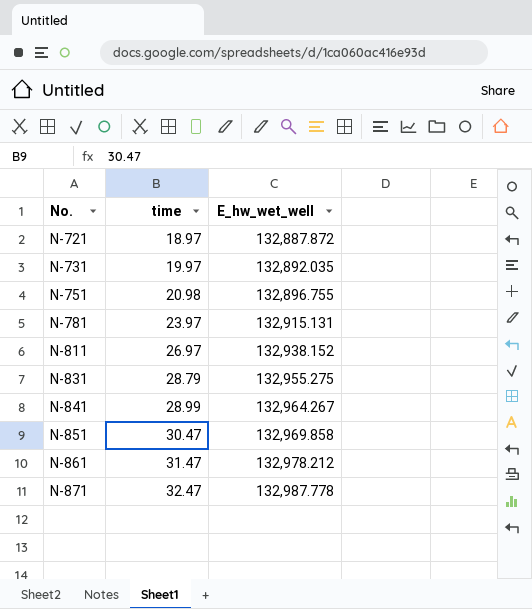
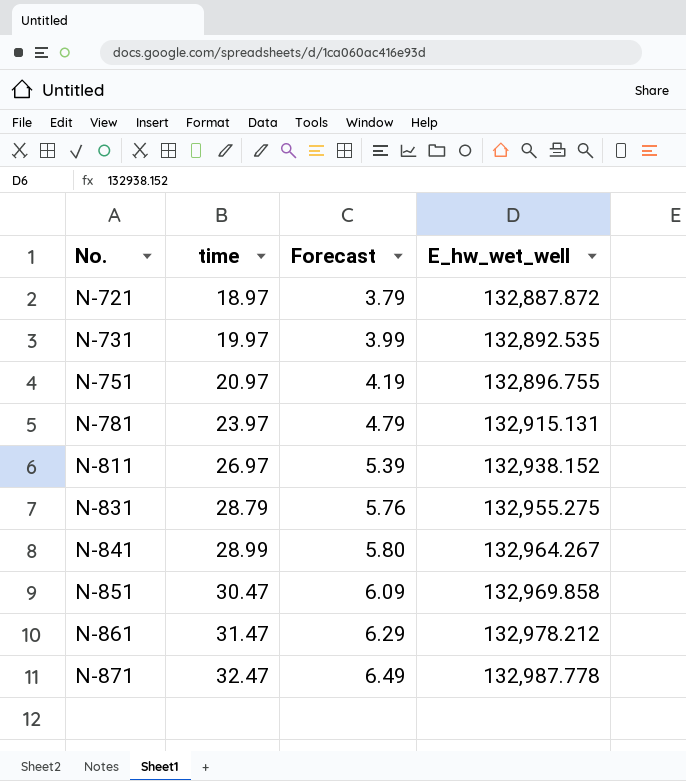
column Forecast | formula: none -> [time] * 0.2
N-731 | E_hw_wet_well: 132,892.035 -> 132,892.535
N-751 | time: 20.98 -> 20.97

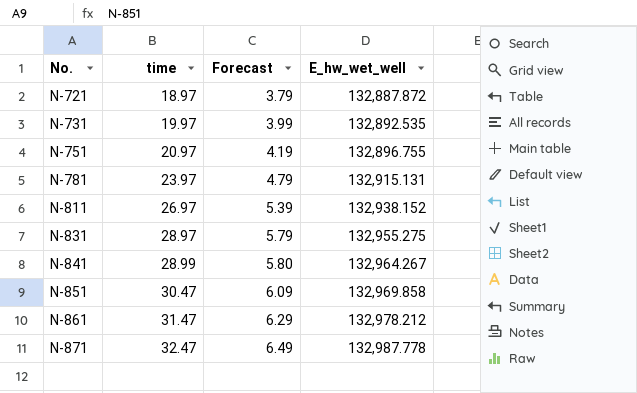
N-831 | time: 28.79 -> 28.97
N-831 | Forecast: 5.76 -> 5.79

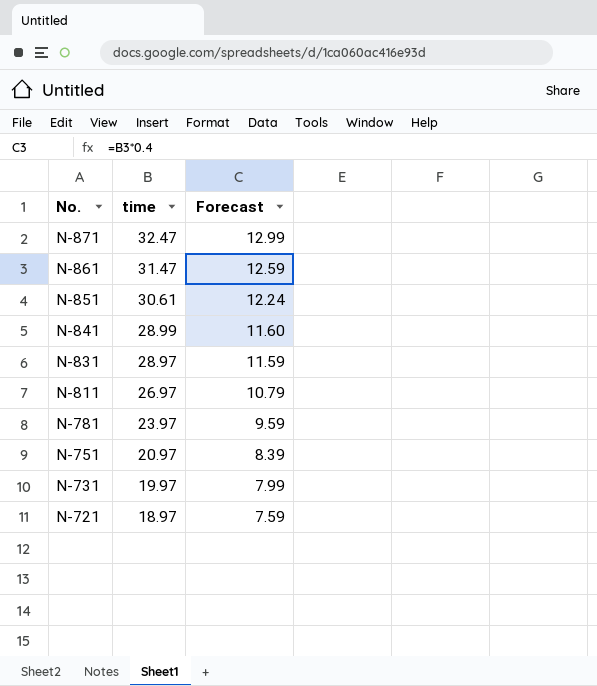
row order: No. ascending -> No. descending
column E_hw_wet_well | position: 4 -> none
column Forecast | formula: [time] * 0.2 -> [time] * 0.4
N-851 | time: 30.47 -> 30.61

